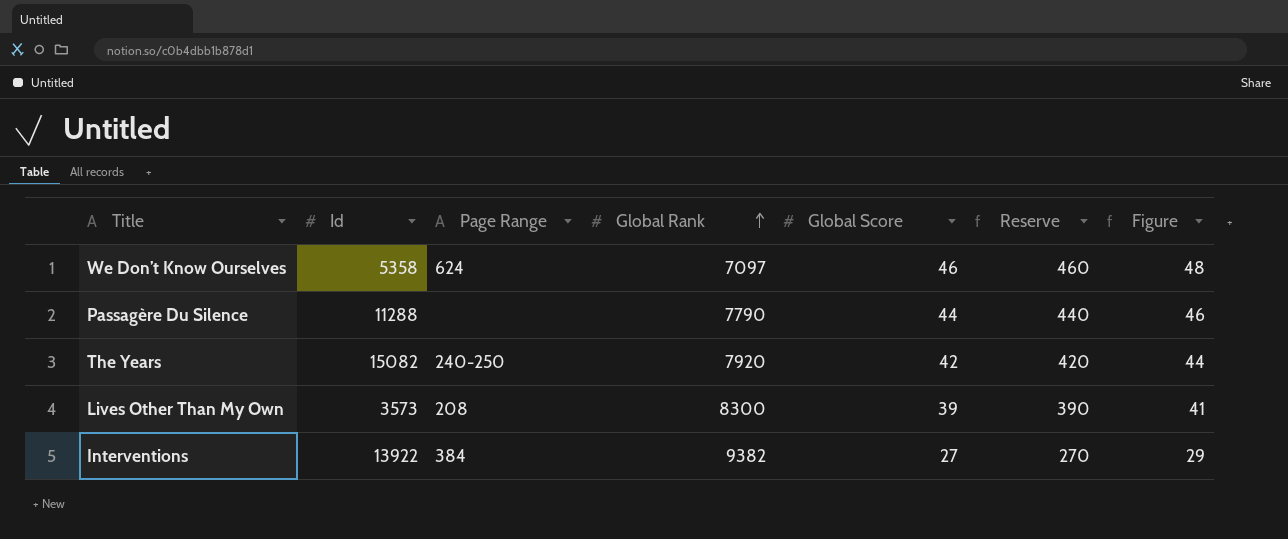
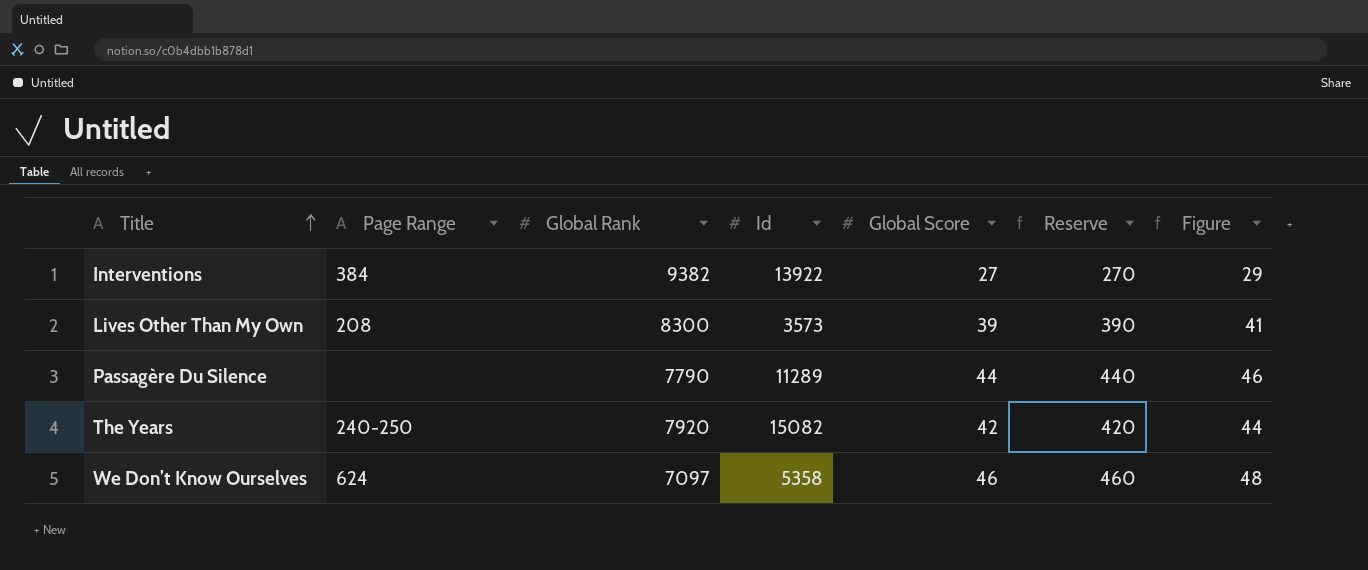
row order: Global Rank ascending -> Title ascending
column Id | position: 2 -> 4
Passagère Du Silence | Id: 11288 -> 11289

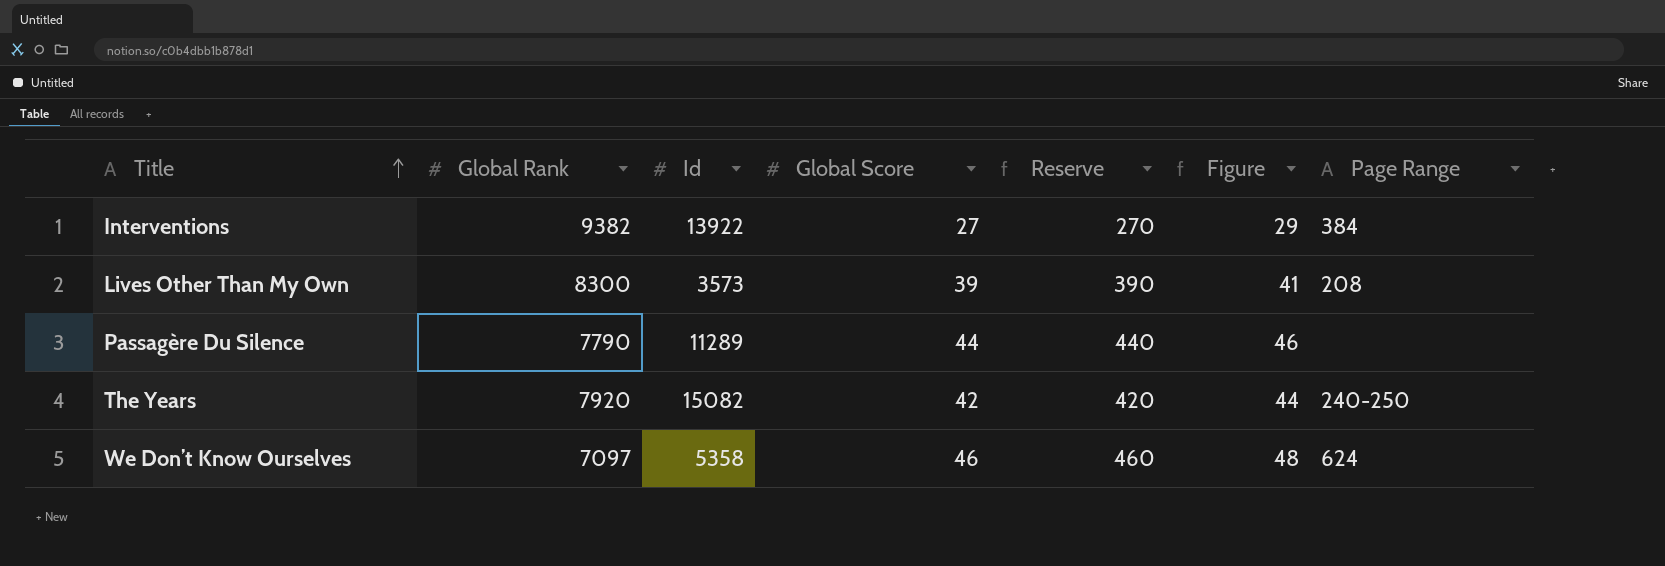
column Page Range | position: 2 -> 7

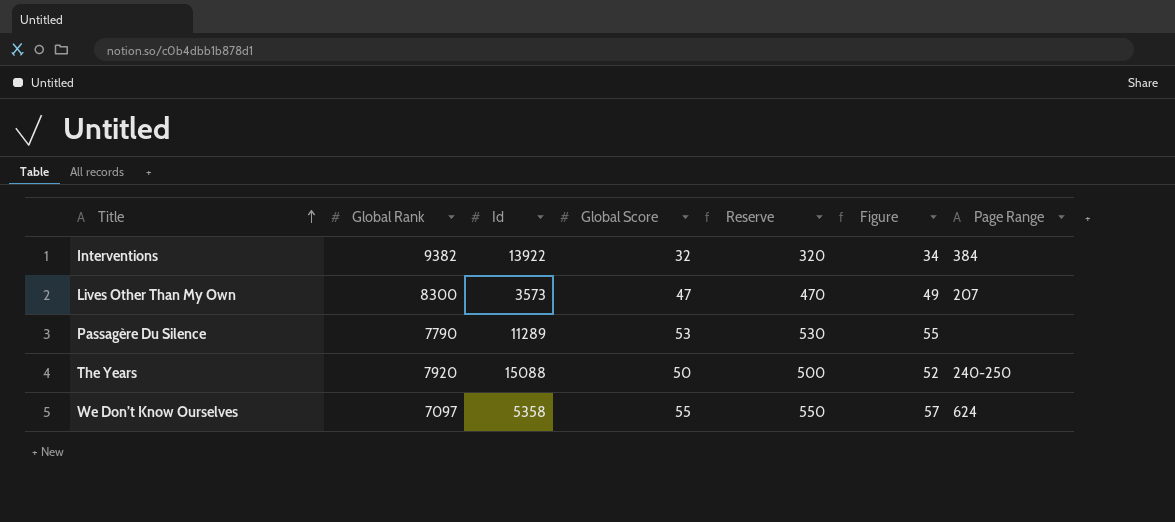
Interventions | Global Score: 27 -> 32
Interventions | Reserve: 270 -> 320
Interventions | Figure: 29 -> 34
Lives Other Than My Own | Global Score: 39 -> 47
Lives Other Than My Own | Reserve: 390 -> 470
Lives Other Than My Own | Figure: 41 -> 49
Lives Other Than My Own | Page Range: 208 -> 207
Passagère Du Silence | Global Score: 44 -> 53
Passagère Du Silence | Reserve: 440 -> 530
Passagère Du Silence | Figure: 46 -> 55
The Years | Id: 15082 -> 15088
The Years | Global Score: 42 -> 50
The Years | Reserve: 420 -> 500
The Years | Figure: 44 -> 52
We Don’t Know Ourselves | Global Score: 46 -> 55
We Don’t Know Ourselves | Reserve: 460 -> 550
We Don’t Know Ourselves | Figure: 48 -> 57

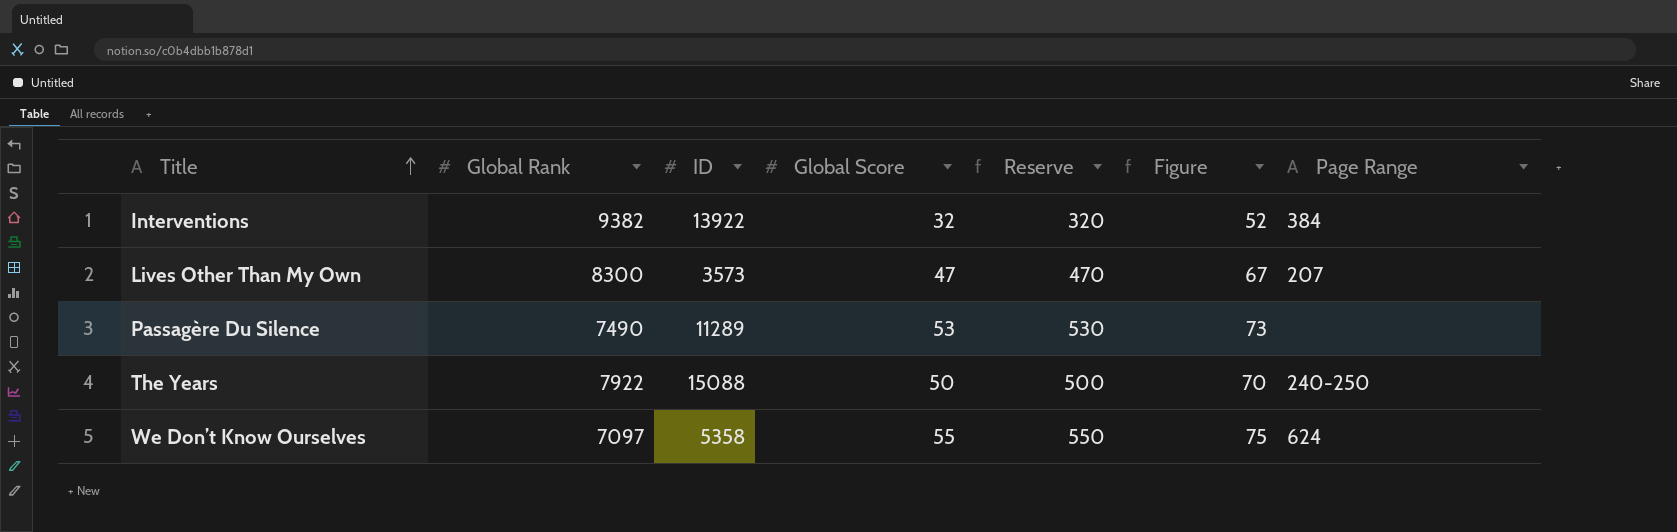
column name: Id -> ID
column Figure | formula: [Global Score] + 2 -> [Global Score] + 20
Passagère Du Silence | Global Rank: 7790 -> 7490
The Years | Global Rank: 7920 -> 7922

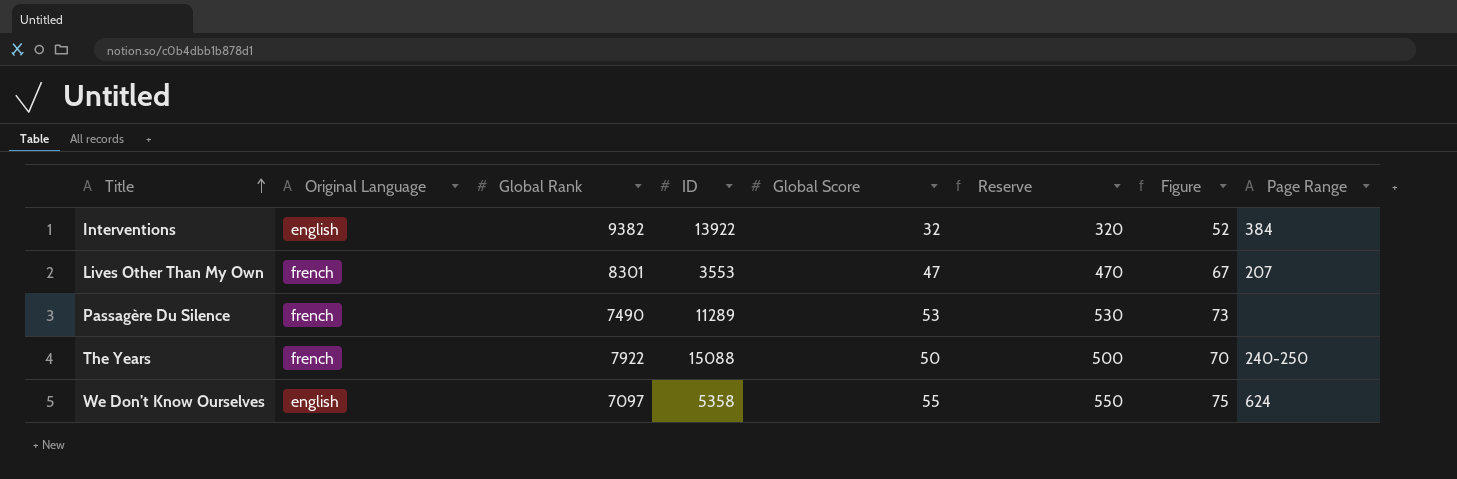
column Original Language | position: none -> 2
Lives Other Than My Own | Global Rank: 8300 -> 8301
Lives Other Than My Own | ID: 3573 -> 3553

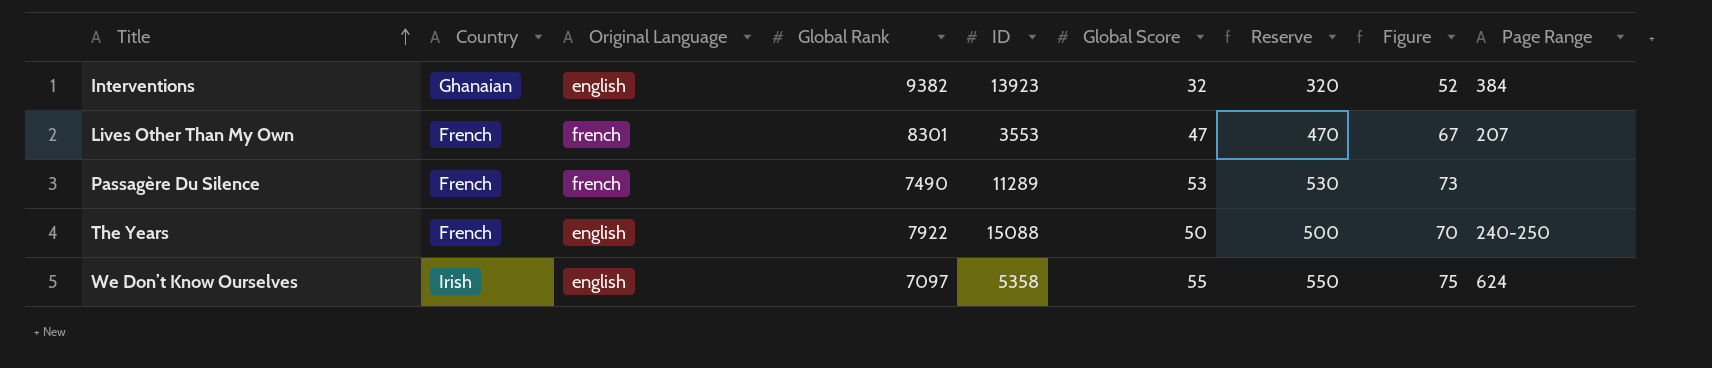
column Country | position: none -> 2
Interventions | ID: 13922 -> 13923
The Years | Original Language: french -> english

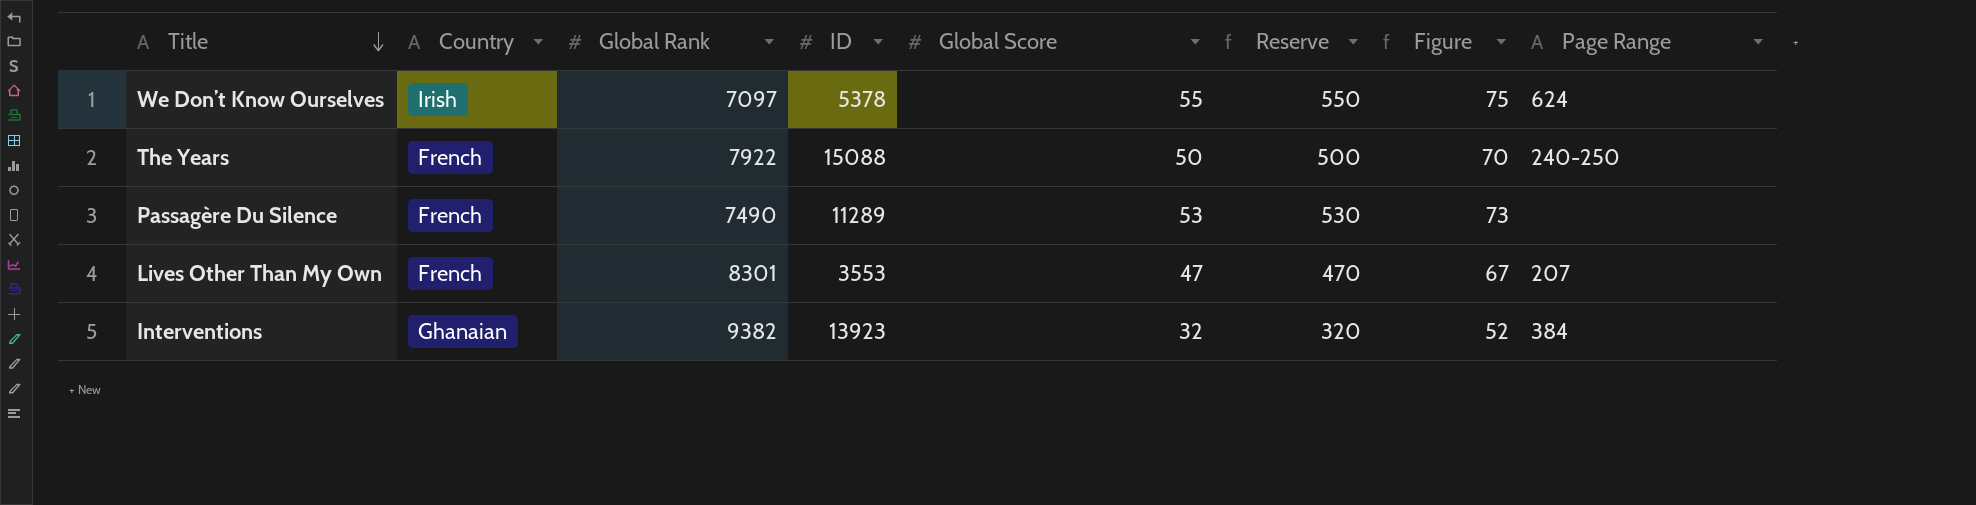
row order: Title ascending -> Title descending
column Original Language | position: 3 -> none
We Don’t Know Ourselves | ID: 5358 -> 5378

